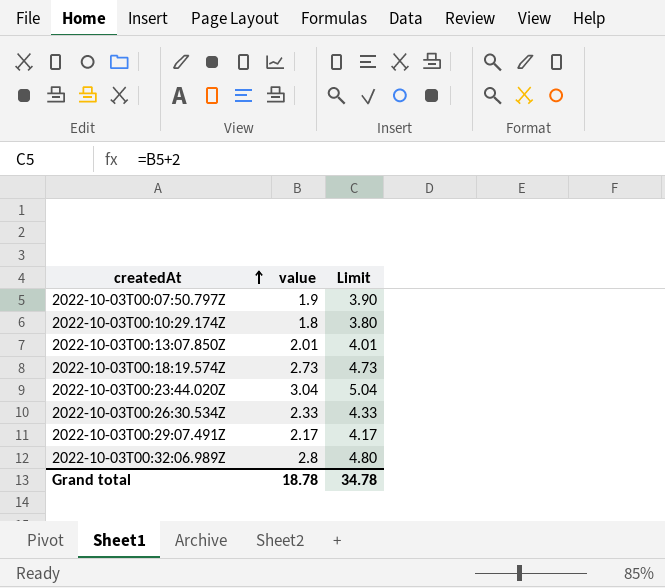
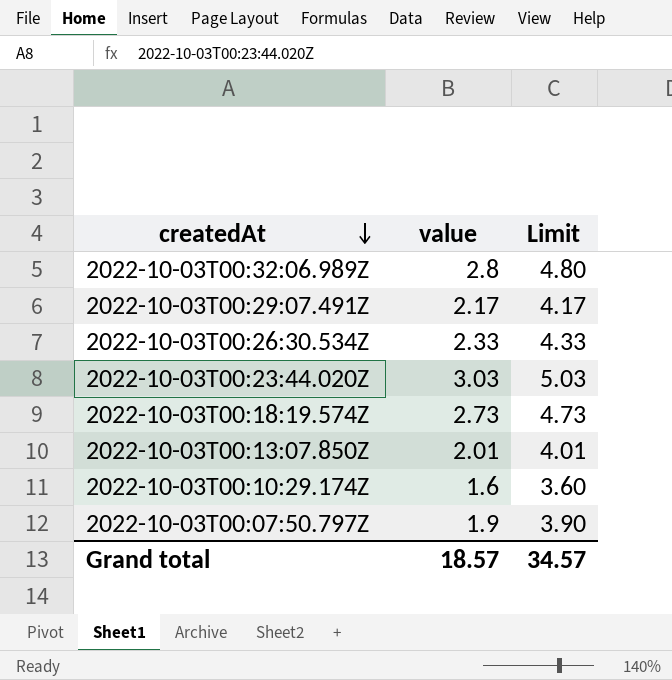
row order: createdAt ascending -> createdAt descending
2022-10-03T00:23:44.020Z | value: 3.04 -> 3.03
2022-10-03T00:23:44.020Z | Limit: 5.04 -> 5.03
2022-10-03T00:10:29.174Z | value: 1.8 -> 1.6
2022-10-03T00:10:29.174Z | Limit: 3.80 -> 3.60
Grand total | value: 18.78 -> 18.57
Grand total | Limit: 34.78 -> 34.57

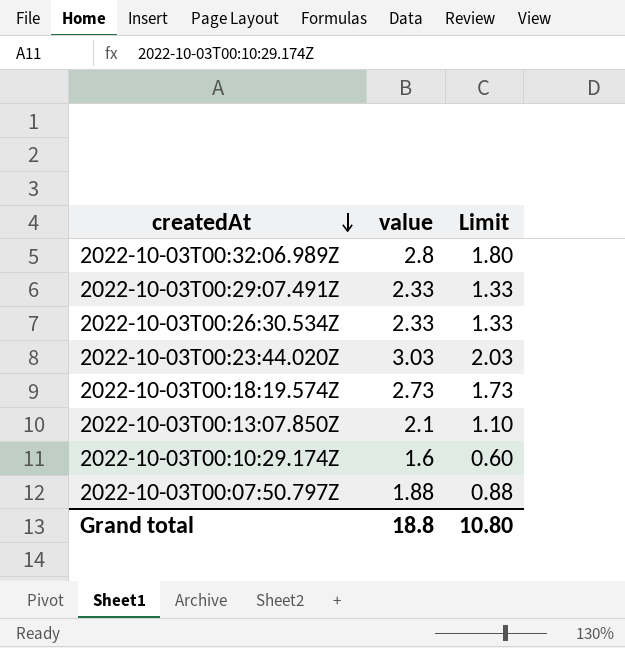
column Limit | formula: [value] + 2 -> [value] - 1
2022-10-03T00:29:07.491Z | value: 2.17 -> 2.33
2022-10-03T00:13:07.850Z | value: 2.01 -> 2.1
2022-10-03T00:07:50.797Z | value: 1.9 -> 1.88
Grand total | value: 18.57 -> 18.8
Grand total | Limit: 34.57 -> 10.80

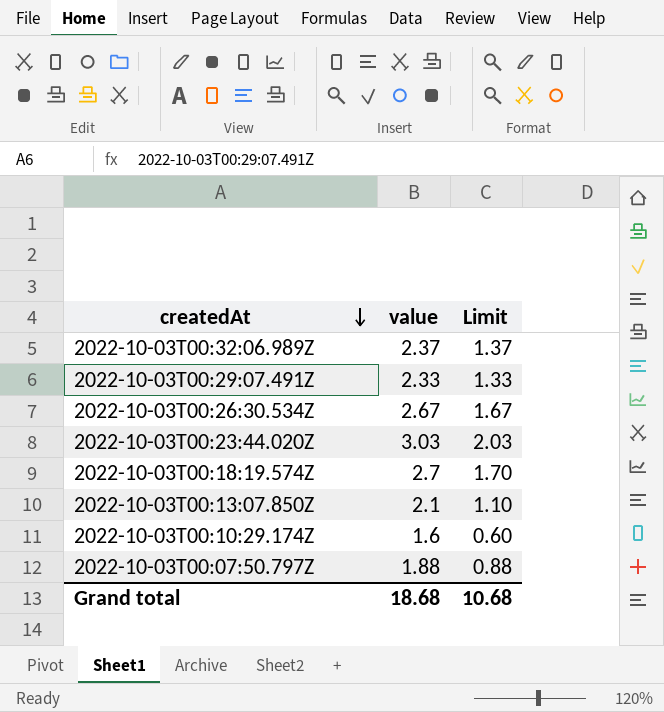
2022-10-03T00:32:06.989Z | value: 2.8 -> 2.37
2022-10-03T00:32:06.989Z | Limit: 1.80 -> 1.37
2022-10-03T00:26:30.534Z | value: 2.33 -> 2.67
2022-10-03T00:26:30.534Z | Limit: 1.33 -> 1.67
2022-10-03T00:18:19.574Z | value: 2.73 -> 2.7
2022-10-03T00:18:19.574Z | Limit: 1.73 -> 1.70
Grand total | value: 18.8 -> 18.68
Grand total | Limit: 10.80 -> 10.68

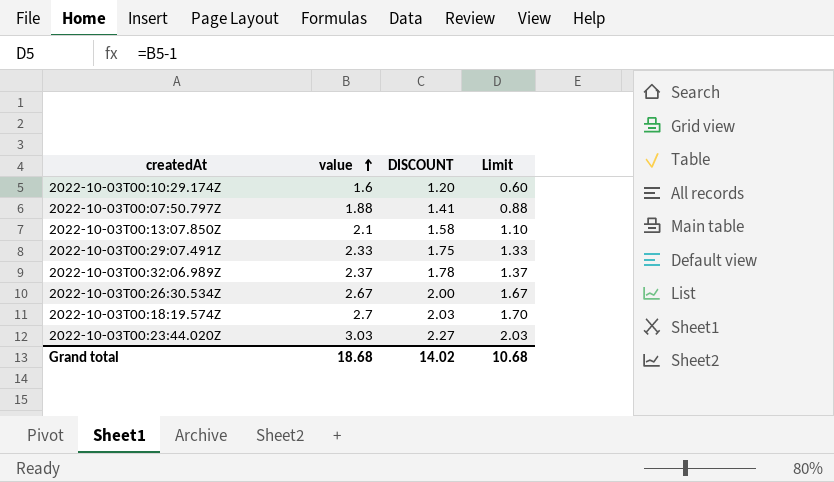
row order: createdAt descending -> value ascending
column DISCOUNT | formula: none -> [value] * 0.75

